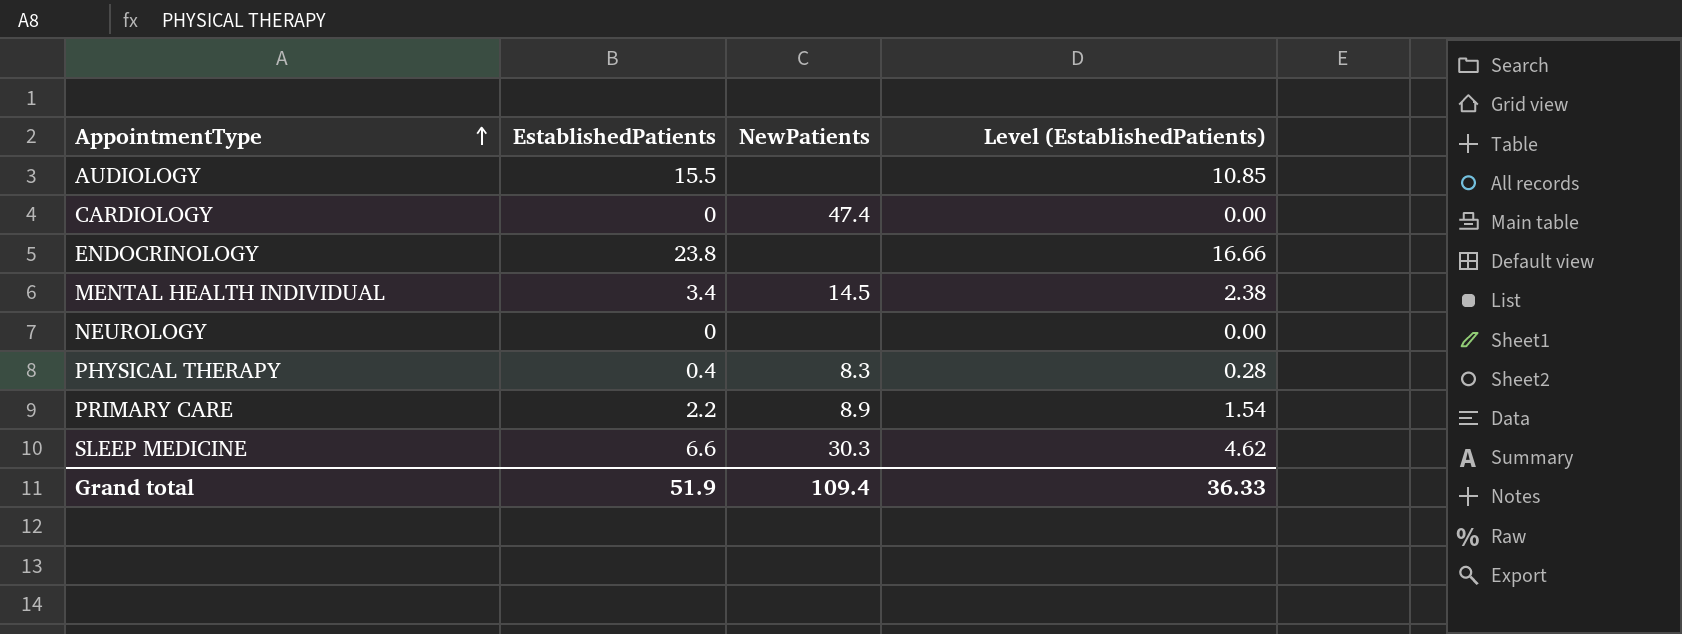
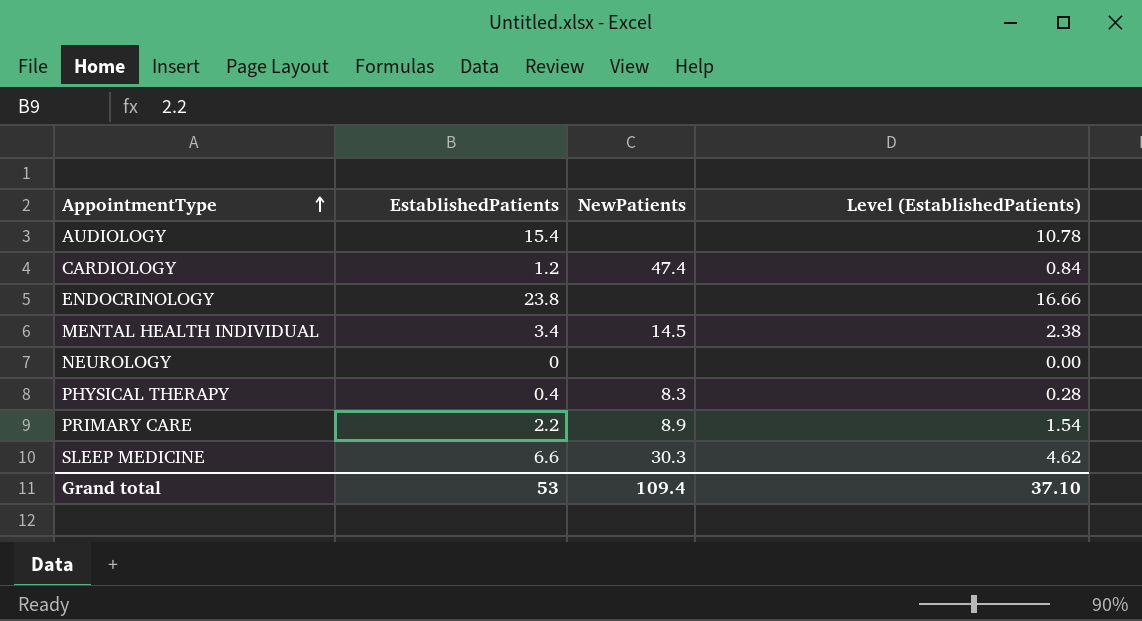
AUDIOLOGY | EstablishedPatients: 15.5 -> 15.4
AUDIOLOGY | Level (EstablishedPatients): 10.85 -> 10.78
CARDIOLOGY | EstablishedPatients: 0 -> 1.2
CARDIOLOGY | Level (EstablishedPatients): 0.00 -> 0.84
Grand total | EstablishedPatients: 51.9 -> 53
Grand total | Level (EstablishedPatients): 36.33 -> 37.10

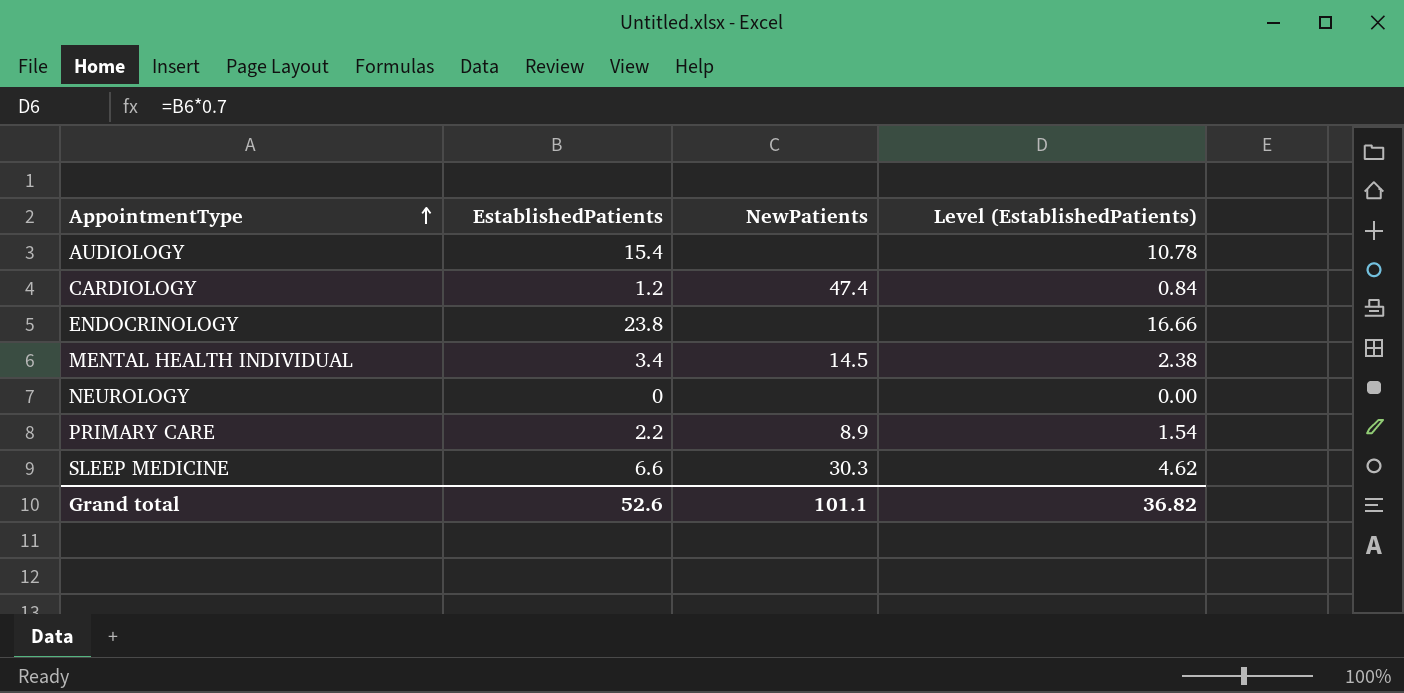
row PHYSICAL THERAPY: 0.4 | 8.3 | 0.28 -> none
Grand total | EstablishedPatients: 53 -> 52.6
Grand total | NewPatients: 109.4 -> 101.1
Grand total | Level (EstablishedPatients): 37.10 -> 36.82

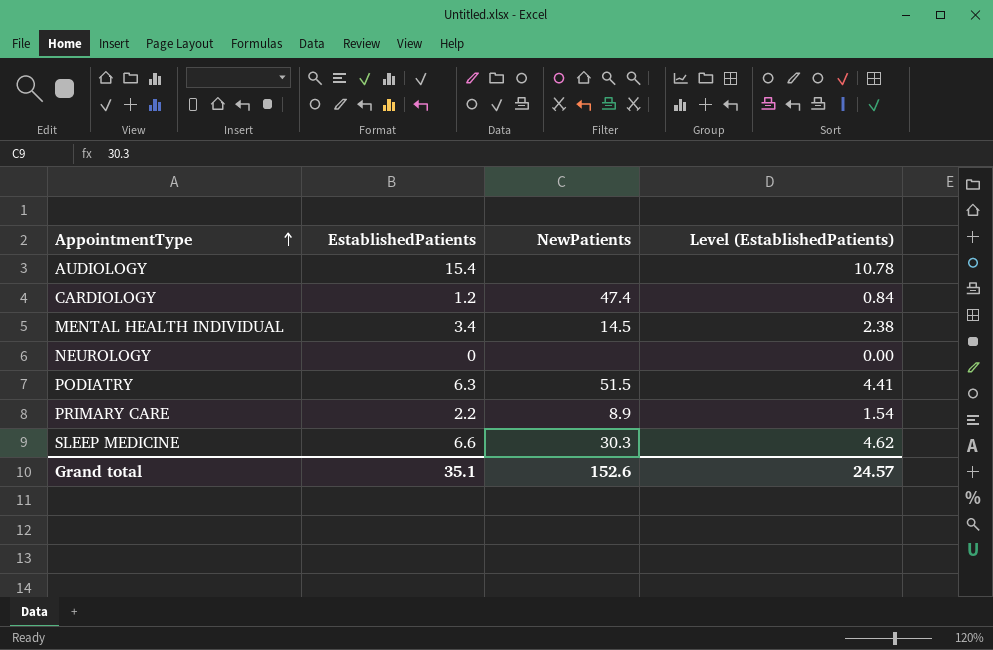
row ENDOCRINOLOGY: 23.8 | none | 16.66 -> none
row PODIATRY: none -> 6.3 | 51.5 | 4.41
Grand total | EstablishedPatients: 52.6 -> 35.1
Grand total | NewPatients: 101.1 -> 152.6
Grand total | Level (EstablishedPatients): 36.82 -> 24.57

